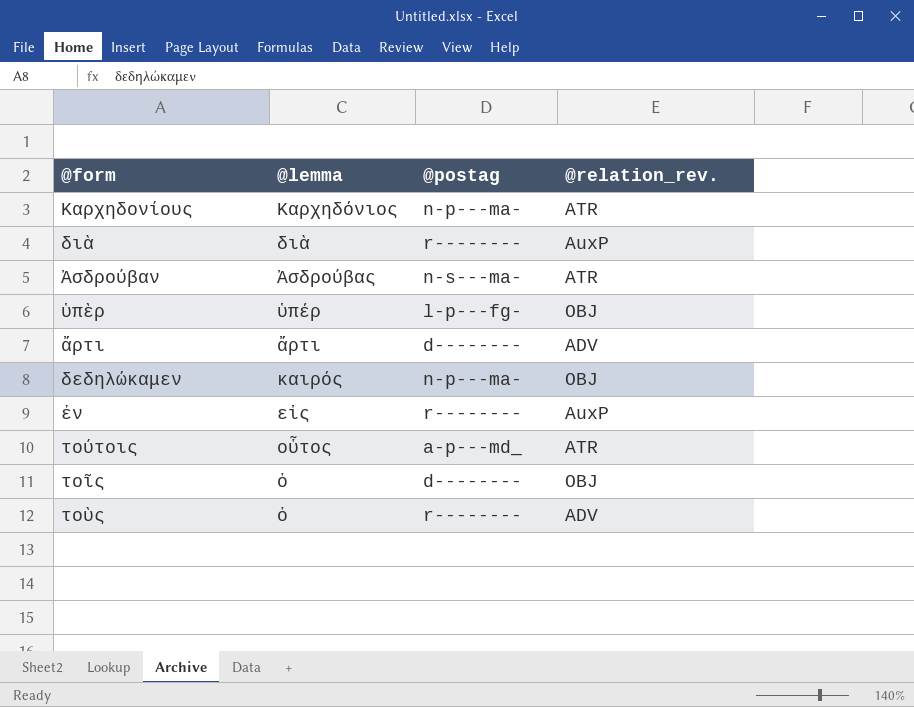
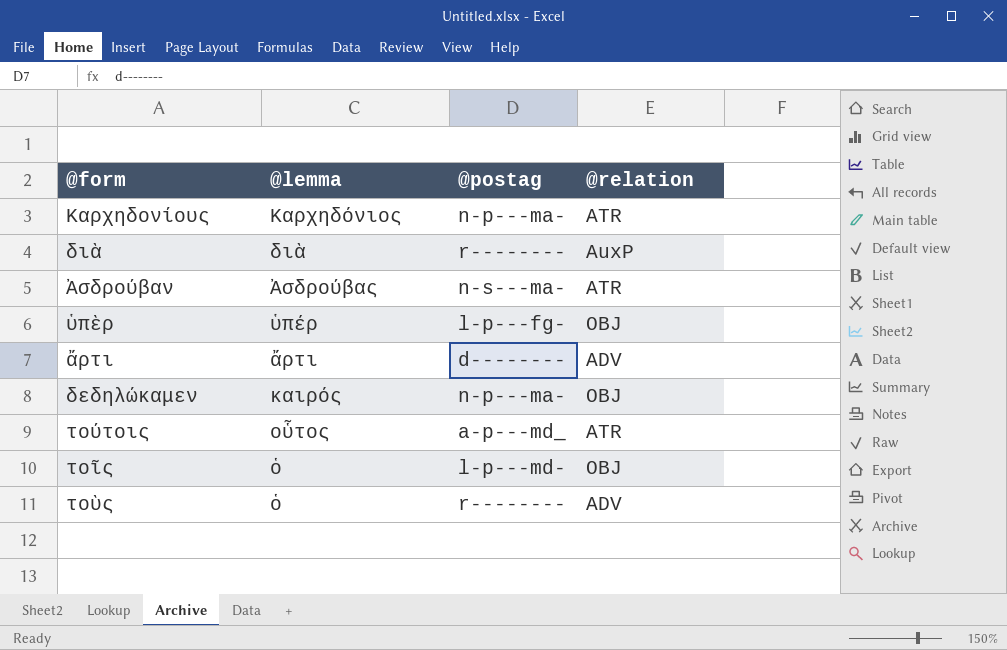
column name: @relation_rev. -> @relation
row ἐν: εἰς | r-------- | AuxP -> none
τοῖς | @postag: d-------- -> l-p---md-

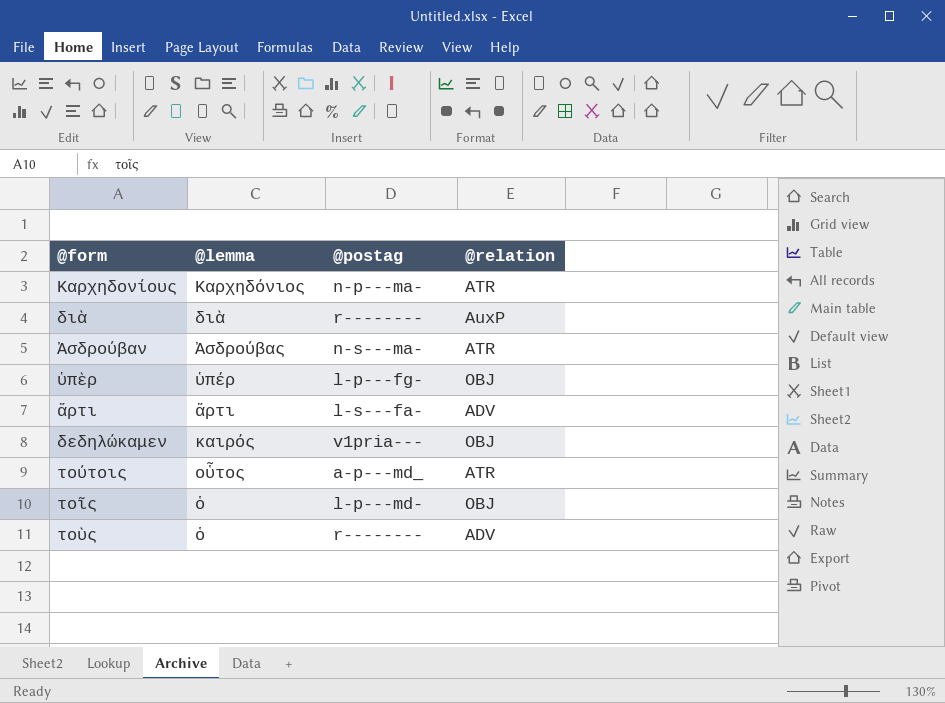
ἄρτι | @postag: d-------- -> l-s---fa-
δεδηλώκαμεν | @postag: n-p---ma- -> v1pria---

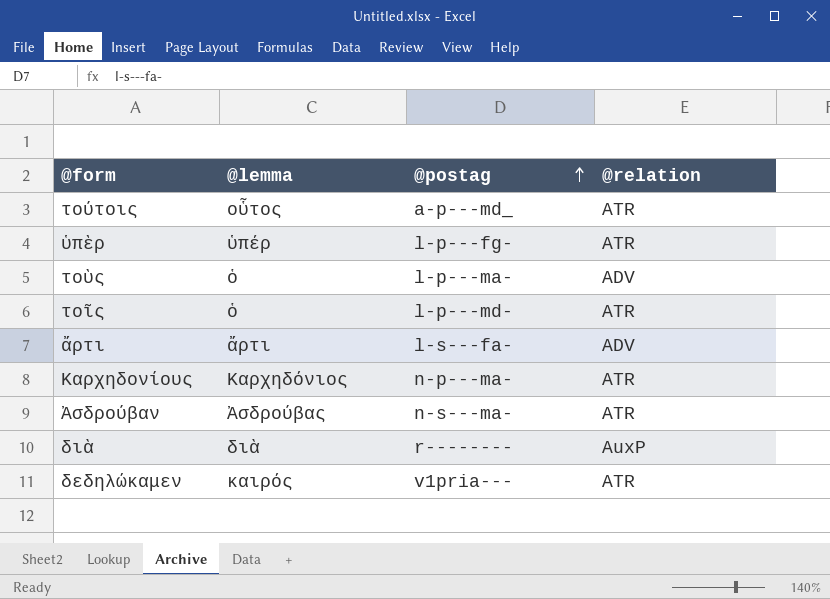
row order: none -> @postag ascending
ὑπὲρ | @relation: OBJ -> ATR
τοὺς | @postag: r-------- -> l-p---ma-
τοῖς | @relation: OBJ -> ATR
δεδηλώκαμεν | @relation: OBJ -> ATR

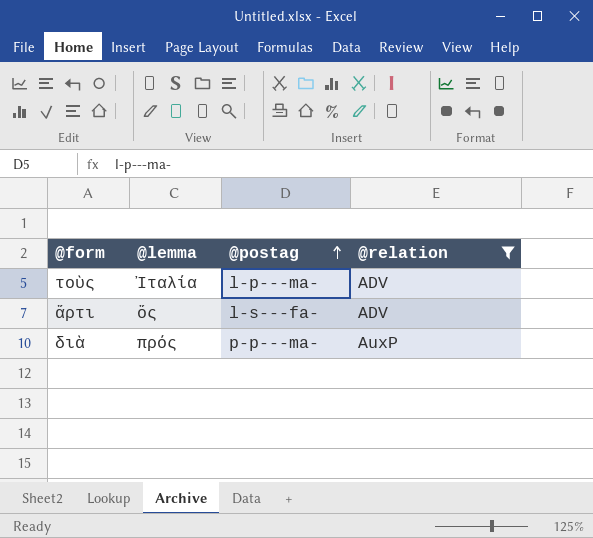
filter: none -> @relation != ATR
τοὺς | @lemma: ὁ -> Ἰταλία
ἄρτι | @lemma: ἄρτι -> ὅς
διὰ | @lemma: διὰ -> πρός
διὰ | @postag: r-------- -> p-p---ma-

